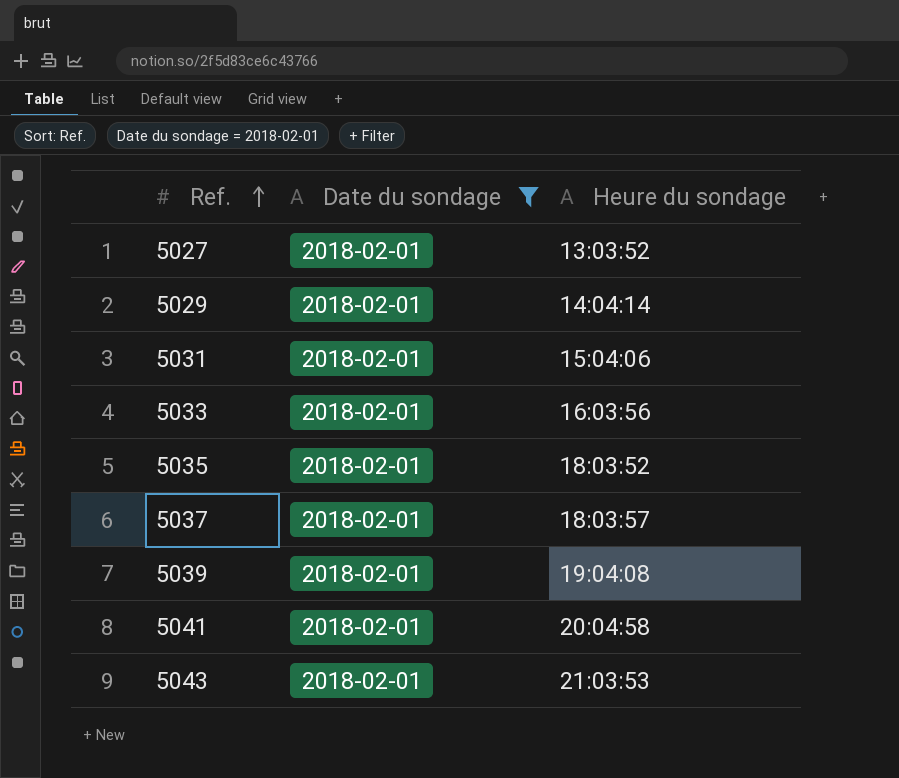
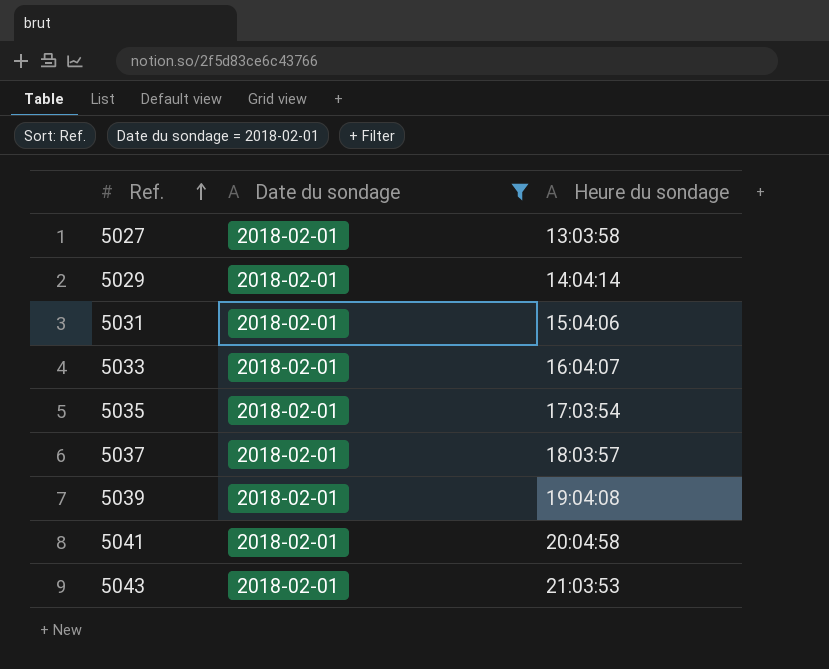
5027 | Heure du sondage: 13:03:52 -> 13:03:58
5033 | Heure du sondage: 16:03:56 -> 16:04:07
5035 | Heure du sondage: 18:03:52 -> 17:03:54

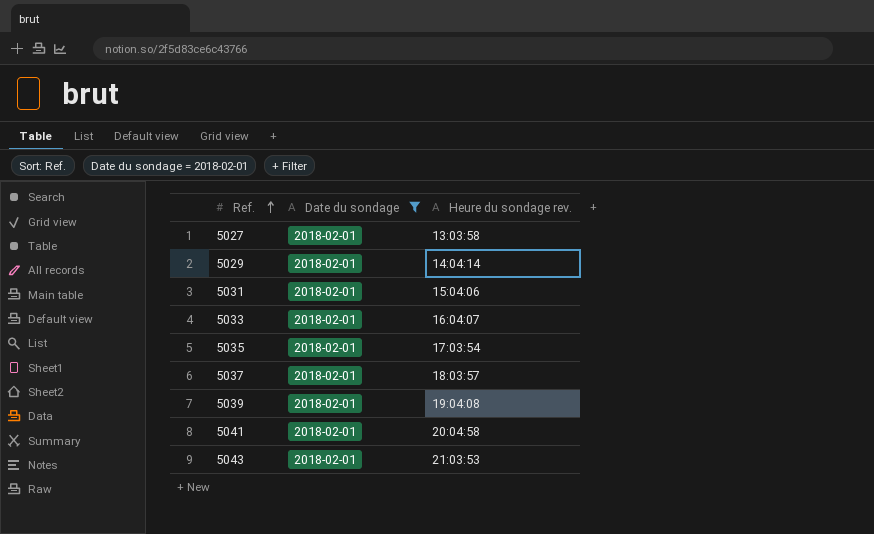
column name: Heure du sondage -> Heure du sondage rev.

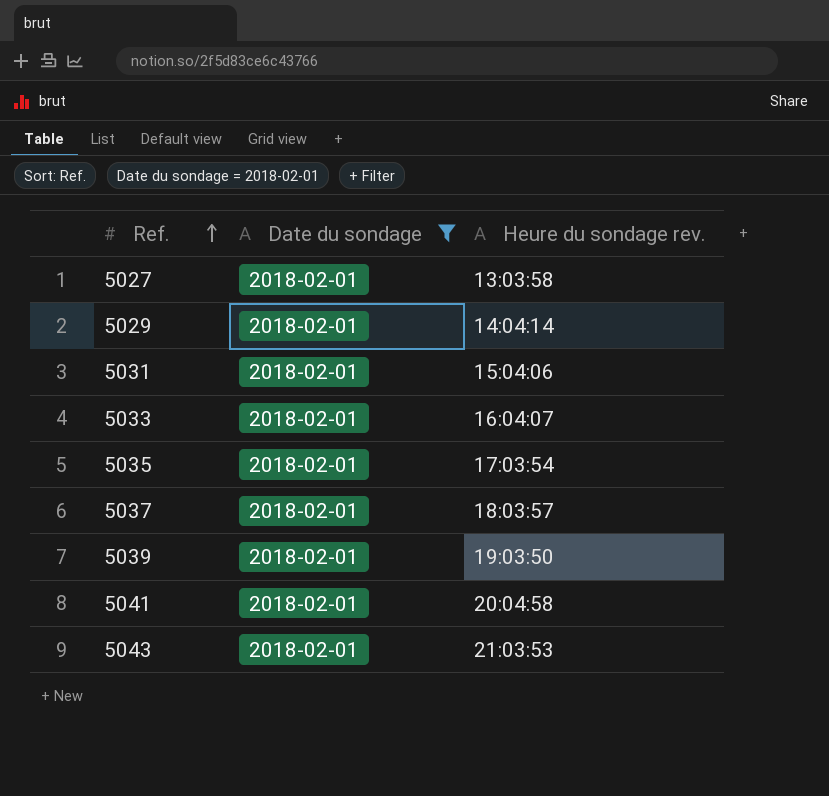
5039 | Heure du sondage rev.: 19:04:08 -> 19:03:50

